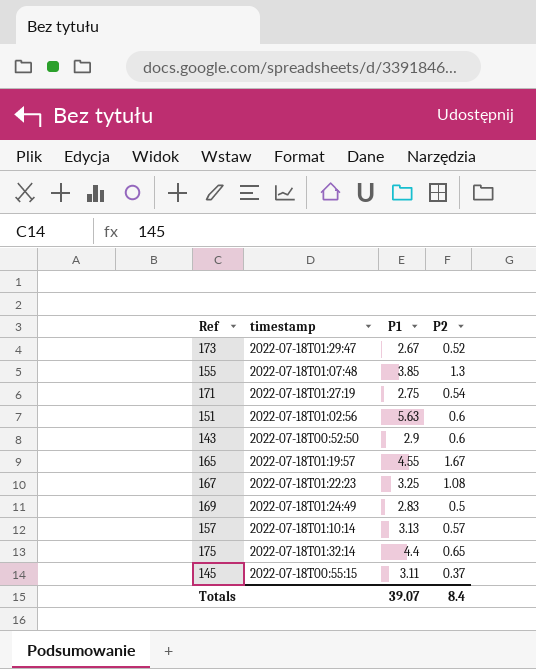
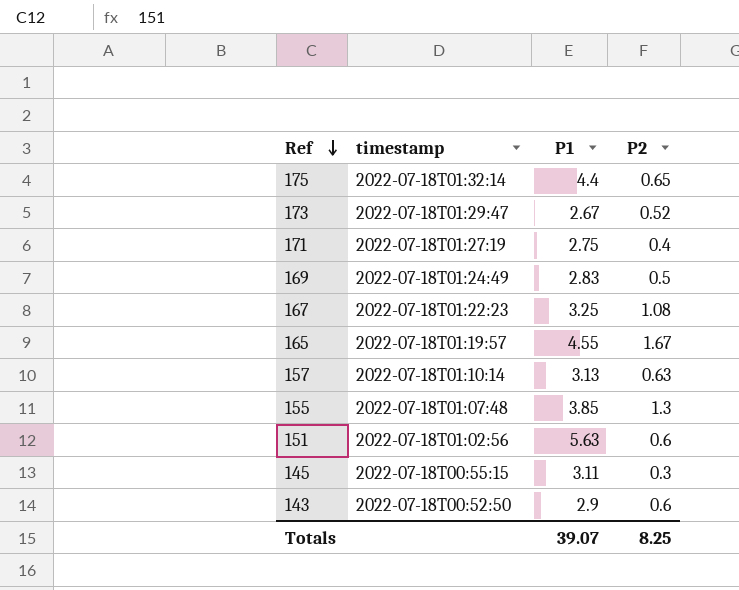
row order: none -> Ref descending
171 | P2: 0.54 -> 0.4
157 | P2: 0.57 -> 0.63
145 | P2: 0.37 -> 0.3
Totals | P2: 8.4 -> 8.25

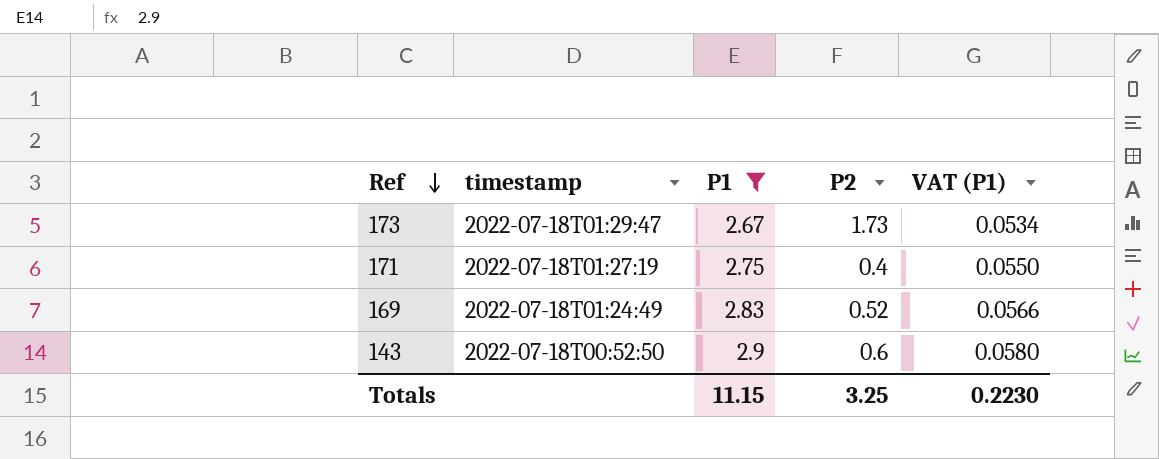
filter: none -> P1 <= 2.9
column VAT (P1) | formula: none -> [P1] * 0.02
173 | P2: 0.52 -> 1.73
169 | P2: 0.5 -> 0.52
Totals | P1: 39.07 -> 11.15
Totals | P2: 8.25 -> 3.25

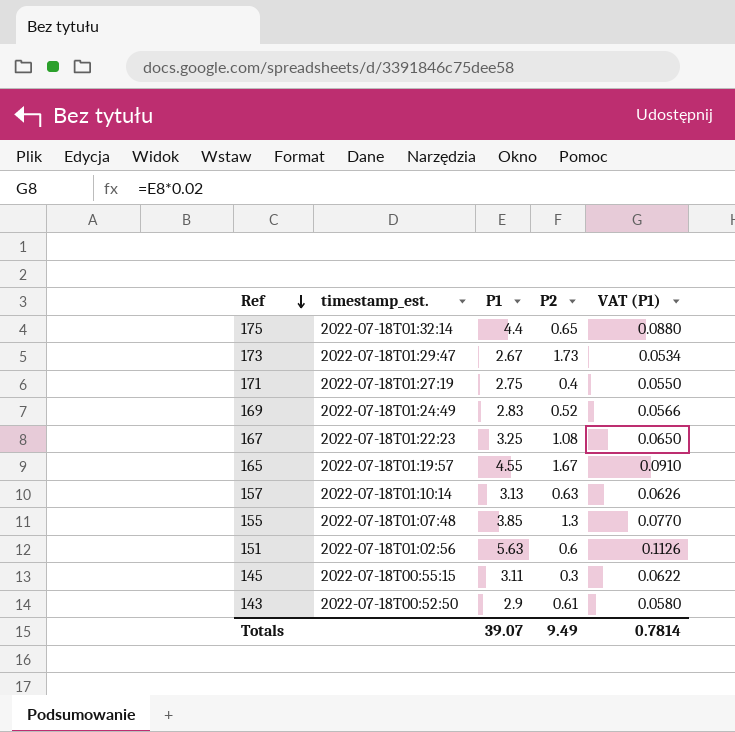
filter: P1 <= 2.9 -> none
column name: timestamp -> timestamp_est.
143 | P2: 0.6 -> 0.61
Totals | P1: 11.15 -> 39.07
Totals | P2: 3.25 -> 9.49
Totals | VAT (P1): 0.2230 -> 0.7814

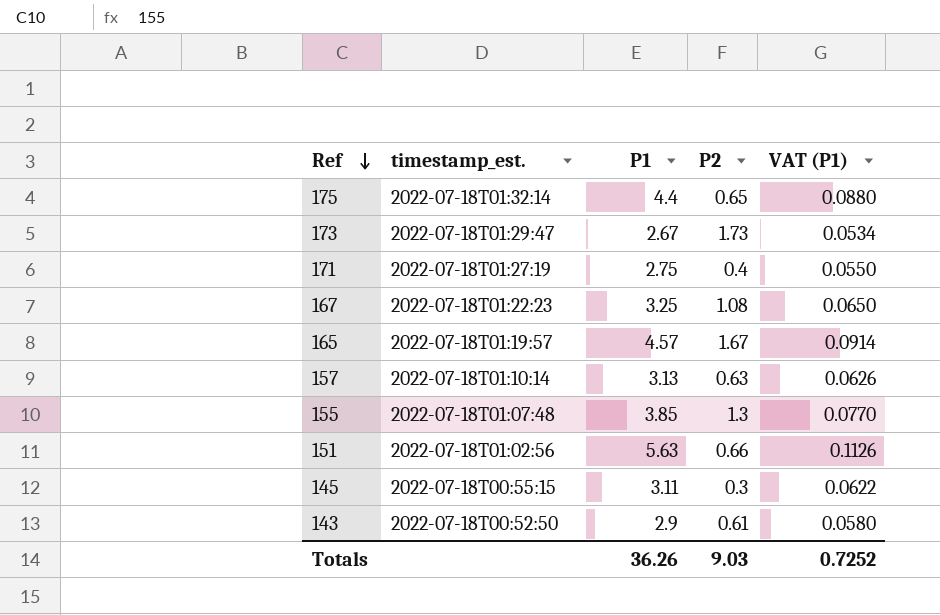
row 169: 2022-07-18T01:24:49 | 2.83 | 0.52 | 0.0566 -> none
165 | P1: 4.55 -> 4.57
165 | VAT (P1): 0.0910 -> 0.0914
151 | P2: 0.6 -> 0.66
Totals | P1: 39.07 -> 36.26
Totals | P2: 9.49 -> 9.03
Totals | VAT (P1): 0.7814 -> 0.7252

